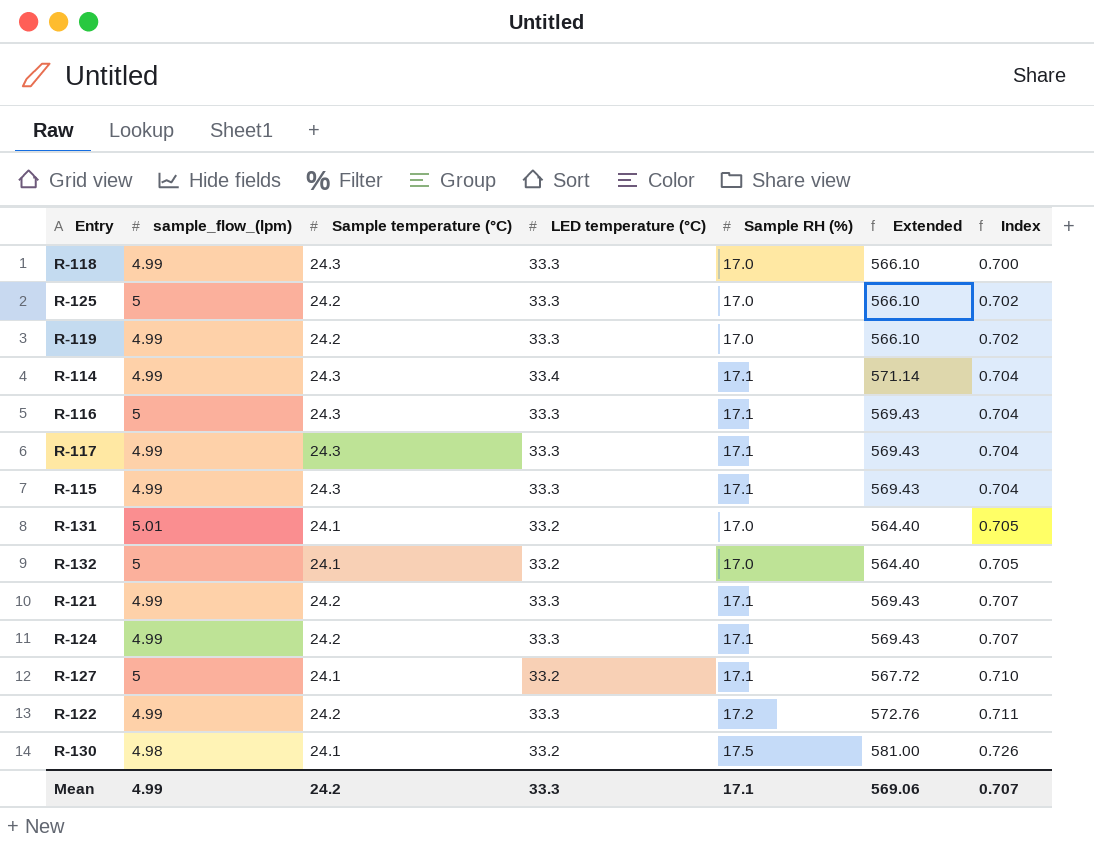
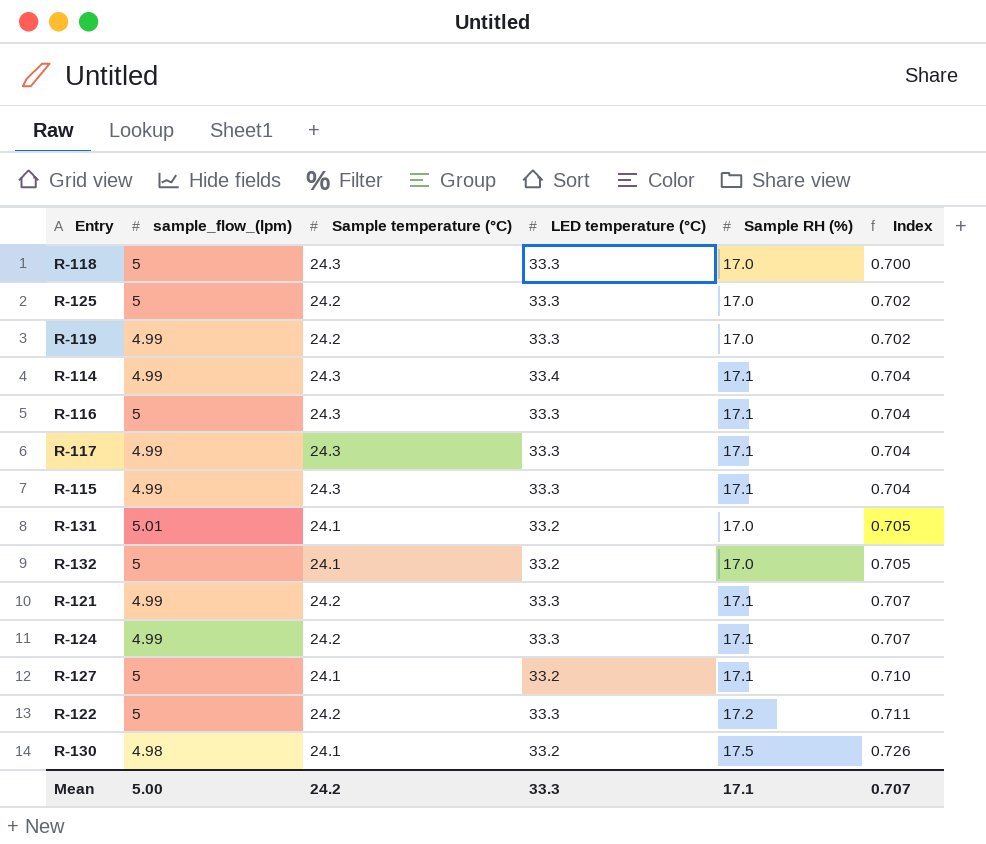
column Extended | formula: [LED temperature (°C)] * [Sample RH (%)] -> none
R-118 | sample_flow_(lpm): 4.99 -> 5
R-122 | sample_flow_(lpm): 4.99 -> 5
Mean | sample_flow_(lpm): 4.99 -> 5.00

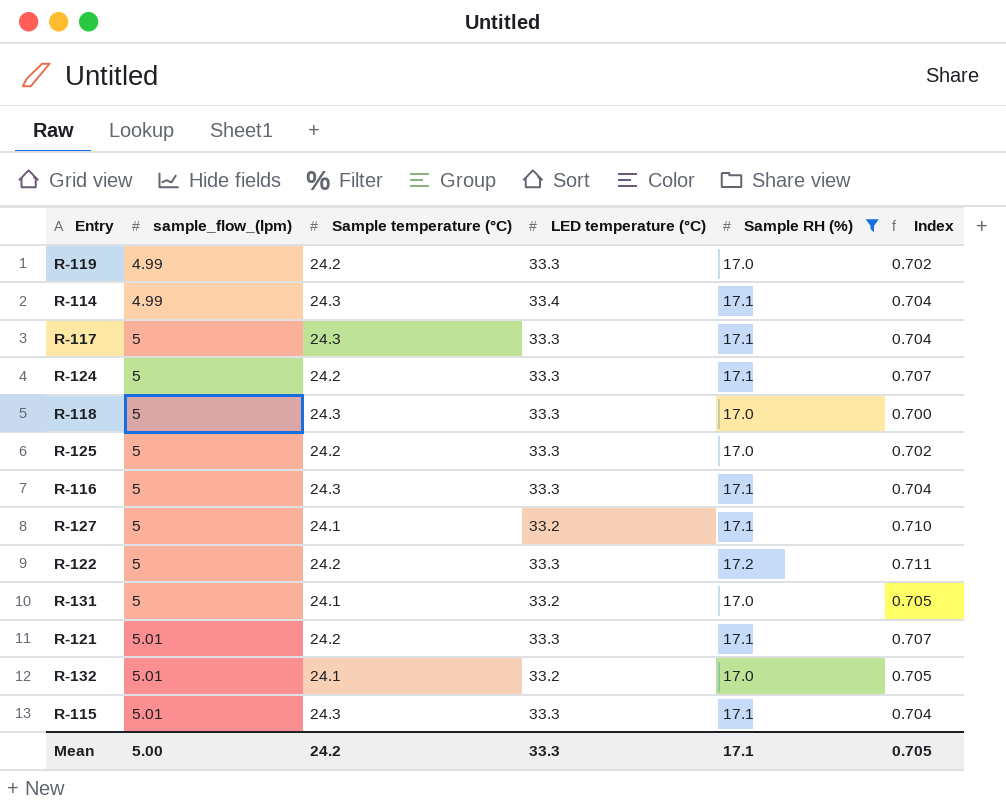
filter: none -> Sample RH (%) != 17.5
row order: Index ascending -> sample_flow_(lpm) ascending
R-117 | sample_flow_(lpm): 4.99 -> 5
R-124 | sample_flow_(lpm): 4.99 -> 5
R-131 | sample_flow_(lpm): 5.01 -> 5
R-121 | sample_flow_(lpm): 4.99 -> 5.01
R-132 | sample_flow_(lpm): 5 -> 5.01
R-115 | sample_flow_(lpm): 4.99 -> 5.01
Mean | Index: 0.707 -> 0.705

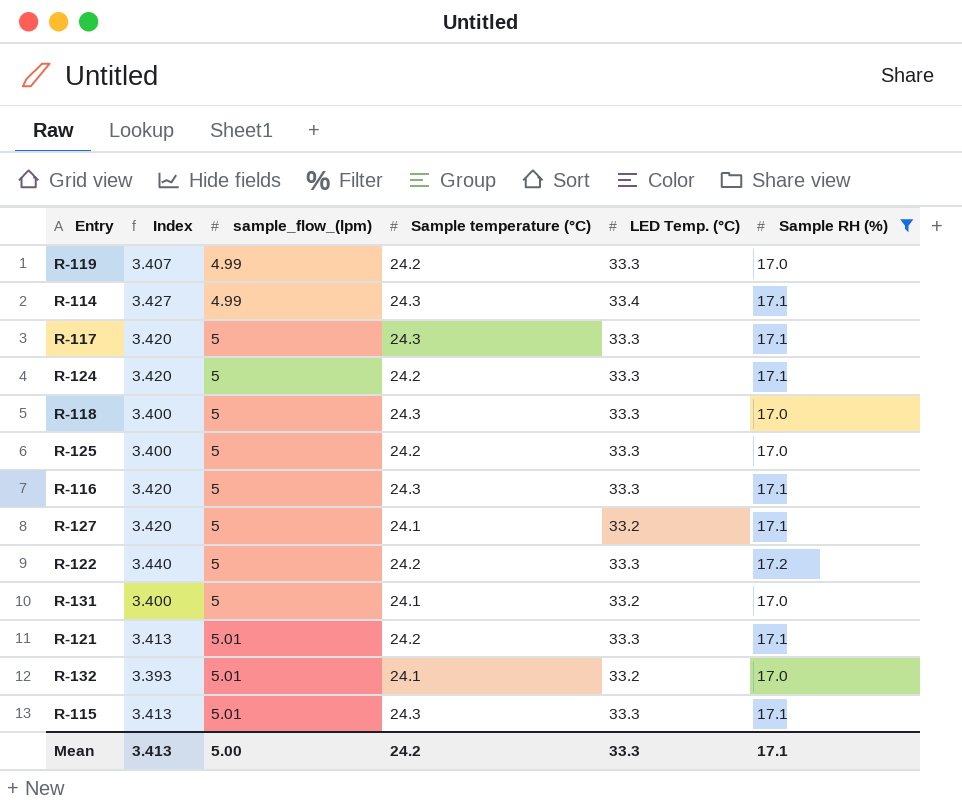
column Index | formula: [Sample RH (%)] / [Sample temperature (°C)] -> [Sample RH (%)] / [sample_flow_(lpm)]
column Index | position: 6 -> 2
column name: LED temperature (°C) -> LED Temp. (°C)
Mean | Index: 0.705 -> 3.413

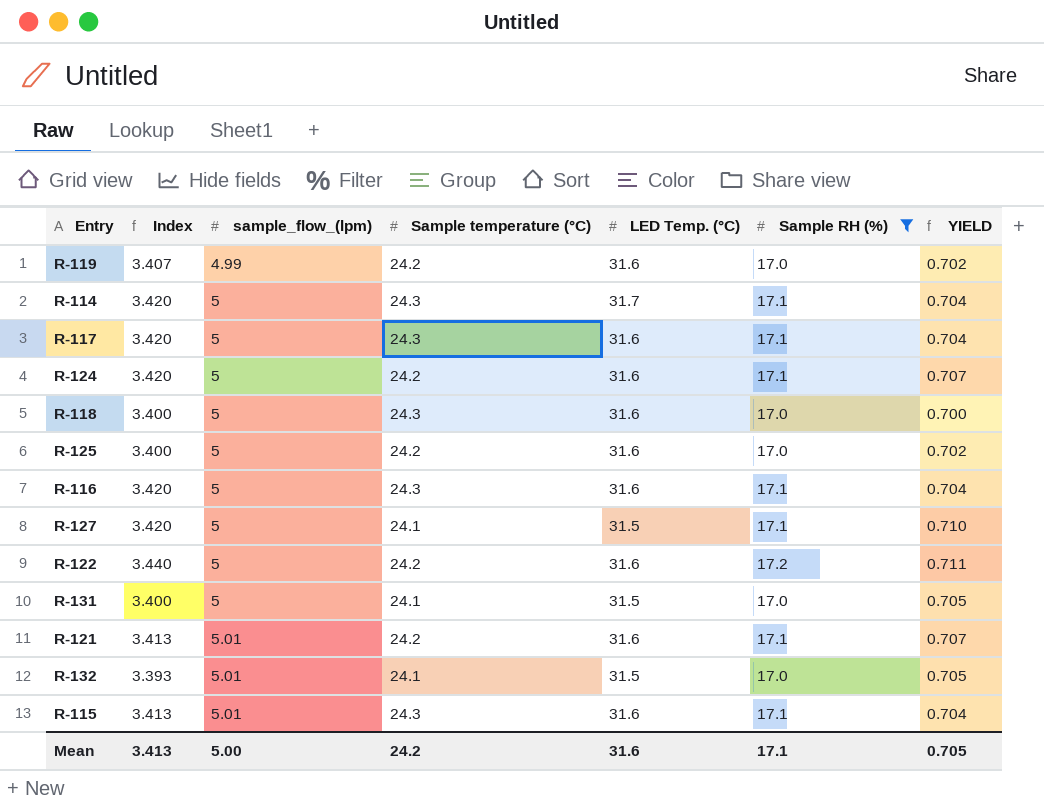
column YIELD | formula: none -> [Sample RH (%)] / [Sample temperature (°C)]
R-119 | LED Temp. (°C): 33.3 -> 31.6
R-114 | Index: 3.427 -> 3.420
R-114 | sample_flow_(lpm): 4.99 -> 5
R-114 | LED Temp. (°C): 33.4 -> 31.7
R-117 | LED Temp. (°C): 33.3 -> 31.6
R-124 | LED Temp. (°C): 33.3 -> 31.6
R-118 | LED Temp. (°C): 33.3 -> 31.6
R-125 | LED Temp. (°C): 33.3 -> 31.6
R-116 | LED Temp. (°C): 33.3 -> 31.6
R-127 | LED Temp. (°C): 33.2 -> 31.5
R-122 | LED Temp. (°C): 33.3 -> 31.6
R-131 | LED Temp. (°C): 33.2 -> 31.5
R-121 | LED Temp. (°C): 33.3 -> 31.6
R-132 | LED Temp. (°C): 33.2 -> 31.5
R-115 | LED Temp. (°C): 33.3 -> 31.6
Mean | LED Temp. (°C): 33.3 -> 31.6

